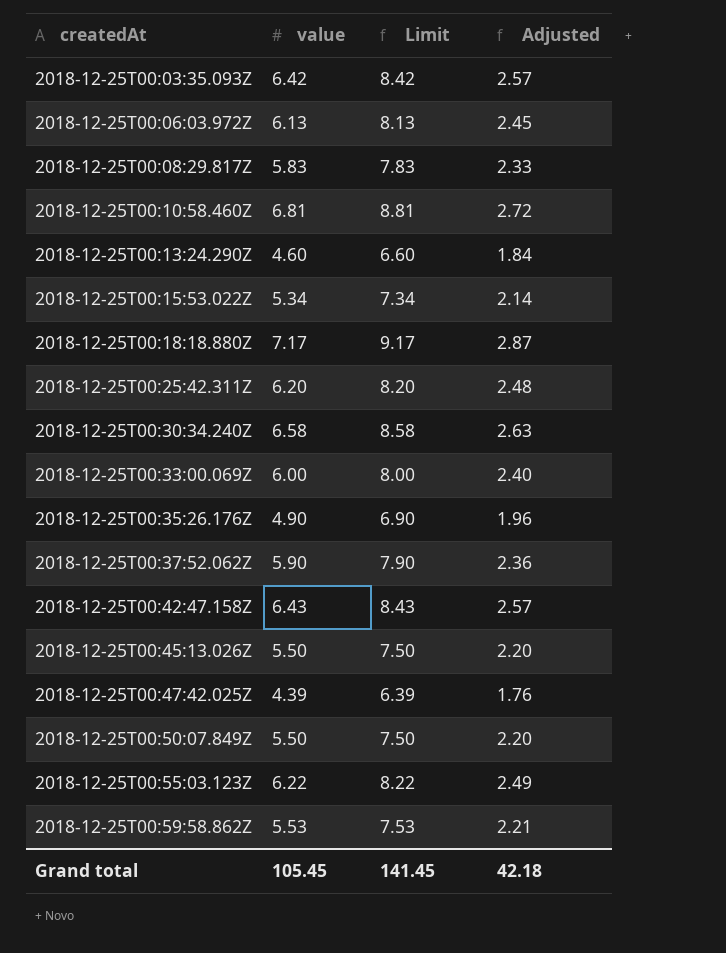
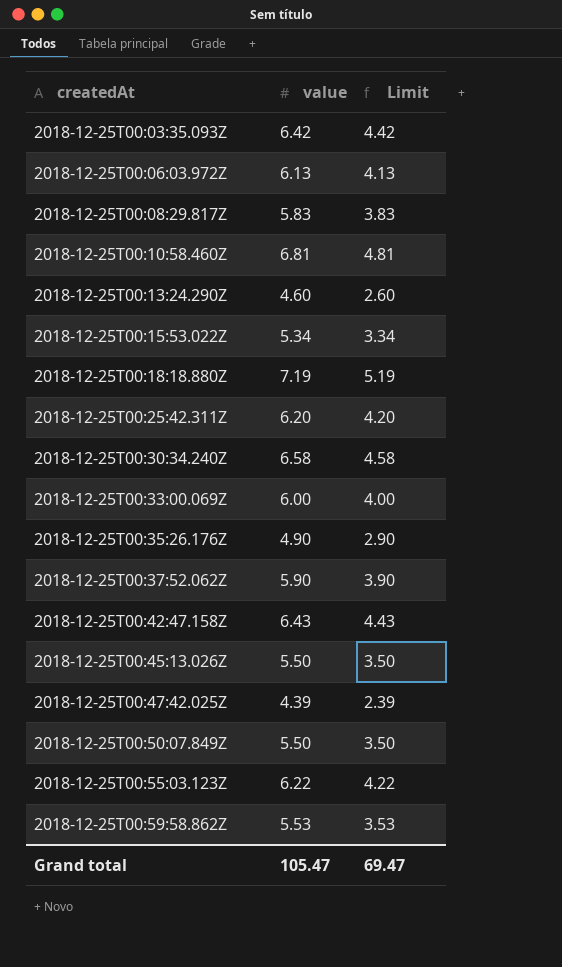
column Adjusted | formula: [value] * 0.4 -> none
column Limit | formula: [value] + 2 -> [value] - 2
2018-12-25T00:18:18.880Z | value: 7.17 -> 7.19
Grand total | value: 105.45 -> 105.47
Grand total | Limit: 141.45 -> 69.47

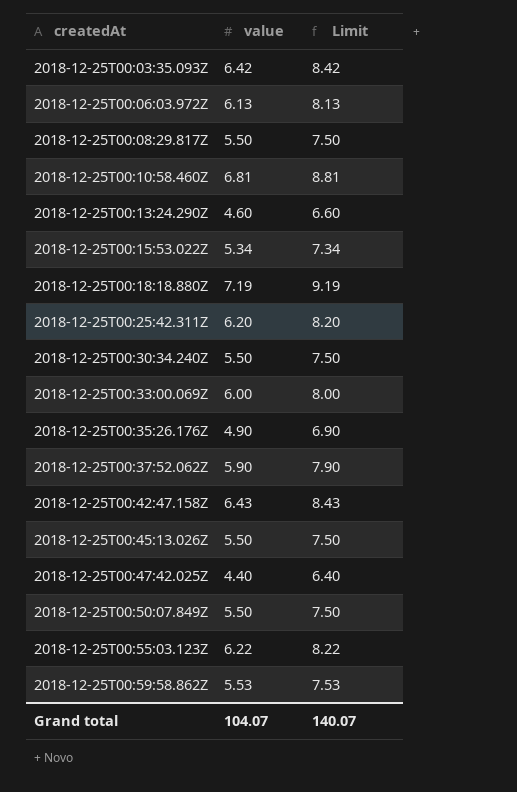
column Limit | formula: [value] - 2 -> [value] + 2
2018-12-25T00:08:29.817Z | value: 5.83 -> 5.50
2018-12-25T00:30:34.240Z | value: 6.58 -> 5.50
2018-12-25T00:47:42.025Z | value: 4.39 -> 4.40
Grand total | value: 105.47 -> 104.07
Grand total | Limit: 69.47 -> 140.07

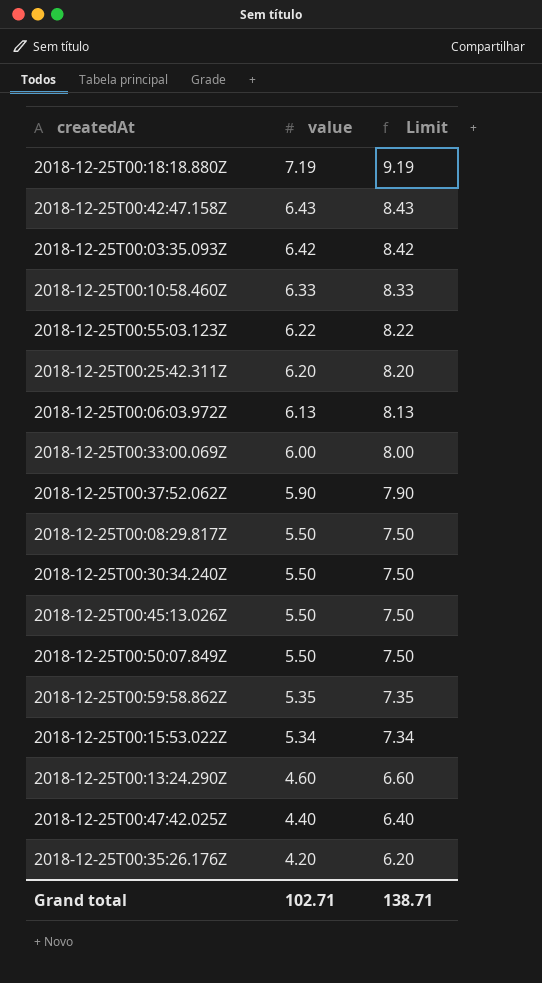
row order: createdAt ascending -> value descending
2018-12-25T00:10:58.460Z | value: 6.81 -> 6.33
2018-12-25T00:10:58.460Z | Limit: 8.81 -> 8.33
2018-12-25T00:59:58.862Z | value: 5.53 -> 5.35
2018-12-25T00:59:58.862Z | Limit: 7.53 -> 7.35
2018-12-25T00:35:26.176Z | value: 4.90 -> 4.20
2018-12-25T00:35:26.176Z | Limit: 6.90 -> 6.20
Grand total | value: 104.07 -> 102.71
Grand total | Limit: 140.07 -> 138.71

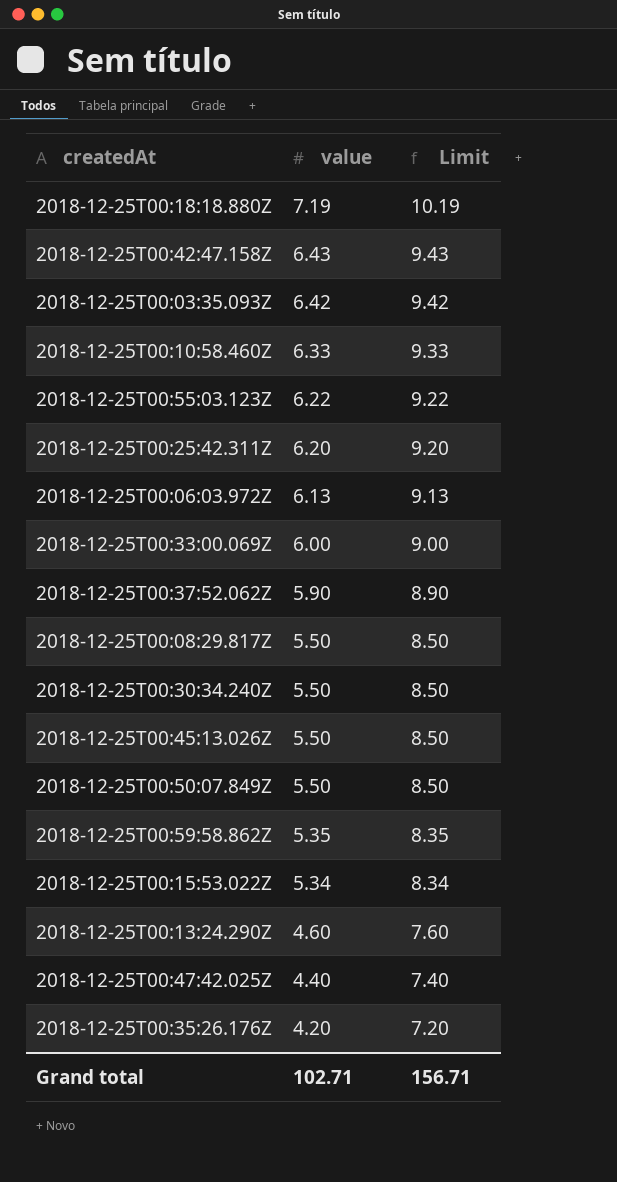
column Limit | formula: [value] + 2 -> [value] + 3
Grand total | Limit: 138.71 -> 156.71

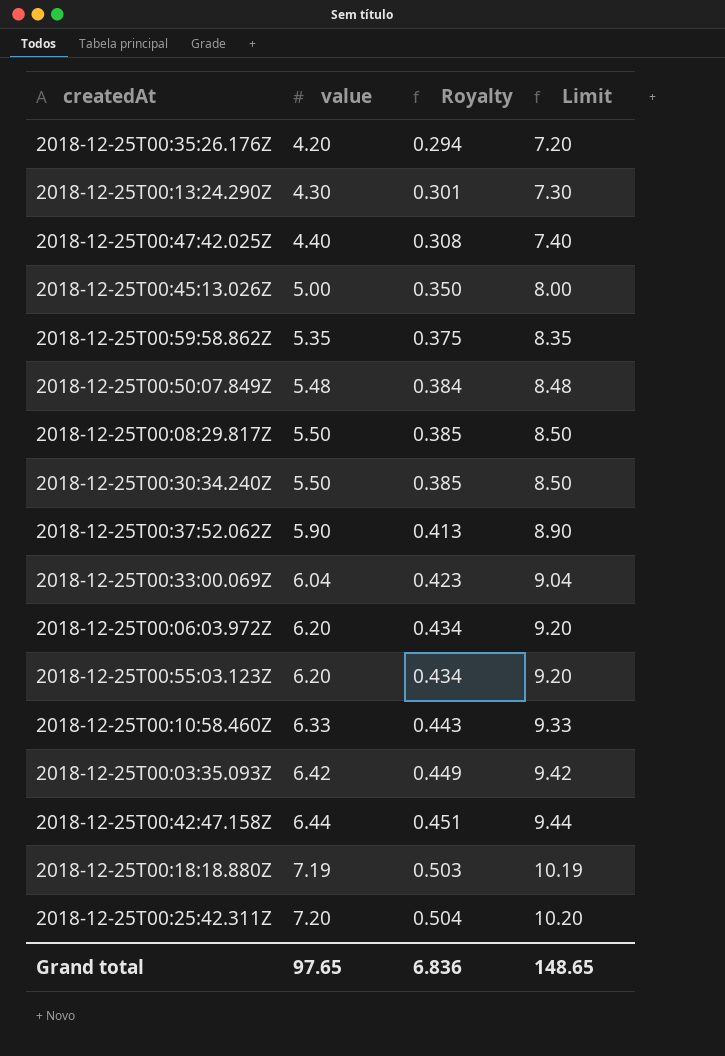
row order: value descending -> value ascending
column Royalty | formula: none -> [value] * 0.07
row 2018-12-25T00:15:53.022Z: 5.34 | 8.34 -> none
2018-12-25T00:13:24.290Z | value: 4.60 -> 4.30
2018-12-25T00:13:24.290Z | Limit: 7.60 -> 7.30
2018-12-25T00:45:13.026Z | value: 5.50 -> 5.00
2018-12-25T00:45:13.026Z | Limit: 8.50 -> 8.00
2018-12-25T00:50:07.849Z | value: 5.50 -> 5.48
2018-12-25T00:50:07.849Z | Limit: 8.50 -> 8.48
2018-12-25T00:33:00.069Z | value: 6.00 -> 6.04
2018-12-25T00:33:00.069Z | Limit: 9.00 -> 9.04
2018-12-25T00:06:03.972Z | value: 6.13 -> 6.20
2018-12-25T00:06:03.972Z | Limit: 9.13 -> 9.20
2018-12-25T00:55:03.123Z | value: 6.22 -> 6.20
2018-12-25T00:55:03.123Z | Limit: 9.22 -> 9.20
2018-12-25T00:42:47.158Z | value: 6.43 -> 6.44
2018-12-25T00:42:47.158Z | Limit: 9.43 -> 9.44
2018-12-25T00:25:42.311Z | value: 6.20 -> 7.20
2018-12-25T00:25:42.311Z | Limit: 9.20 -> 10.20
Grand total | value: 102.71 -> 97.65
Grand total | Limit: 156.71 -> 148.65

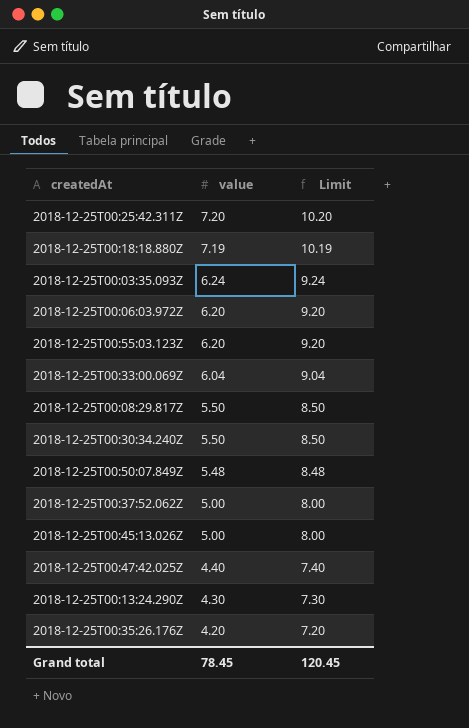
row order: value ascending -> value descending
column Royalty | formula: [value] * 0.07 -> none
row 2018-12-25T00:59:58.862Z: 5.35 | 0.375 | 8.35 -> none
row 2018-12-25T00:10:58.460Z: 6.33 | 0.443 | 9.33 -> none
row 2018-12-25T00:42:47.158Z: 6.44 | 0.451 | 9.44 -> none
2018-12-25T00:03:35.093Z | value: 6.42 -> 6.24
2018-12-25T00:03:35.093Z | Limit: 9.42 -> 9.24
2018-12-25T00:37:52.062Z | value: 5.90 -> 5.00
2018-12-25T00:37:52.062Z | Limit: 8.90 -> 8.00
Grand total | value: 97.65 -> 78.45
Grand total | Limit: 148.65 -> 120.45

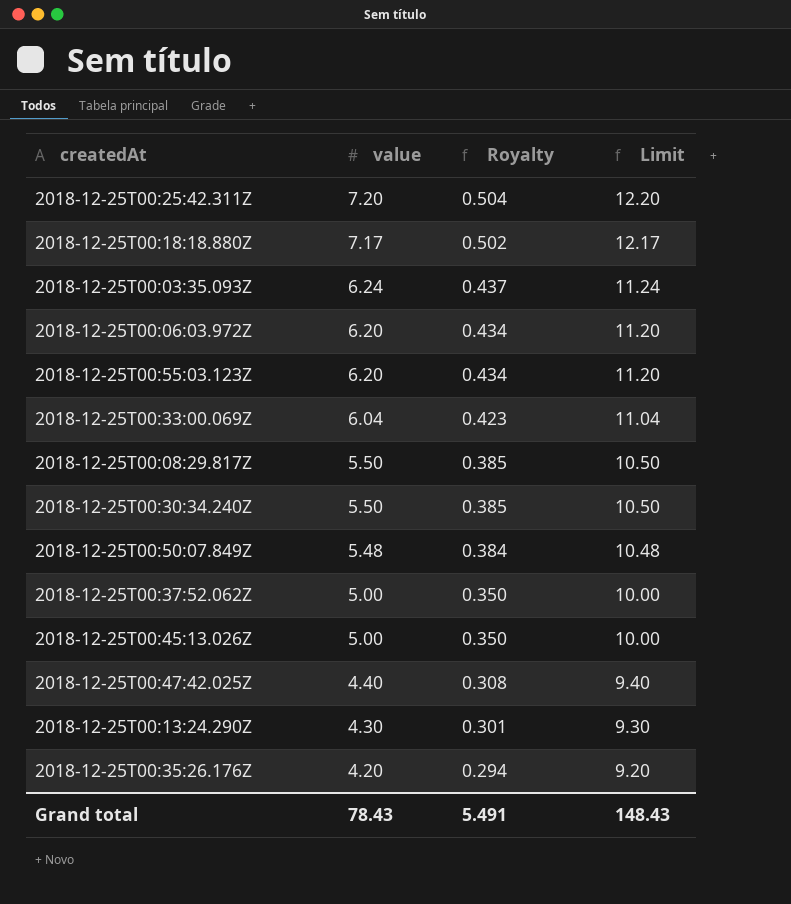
column Royalty | formula: none -> [value] * 0.07
column Limit | formula: [value] + 3 -> [value] + 5
2018-12-25T00:18:18.880Z | value: 7.19 -> 7.17
Grand total | value: 78.45 -> 78.43
Grand total | Limit: 120.45 -> 148.43

